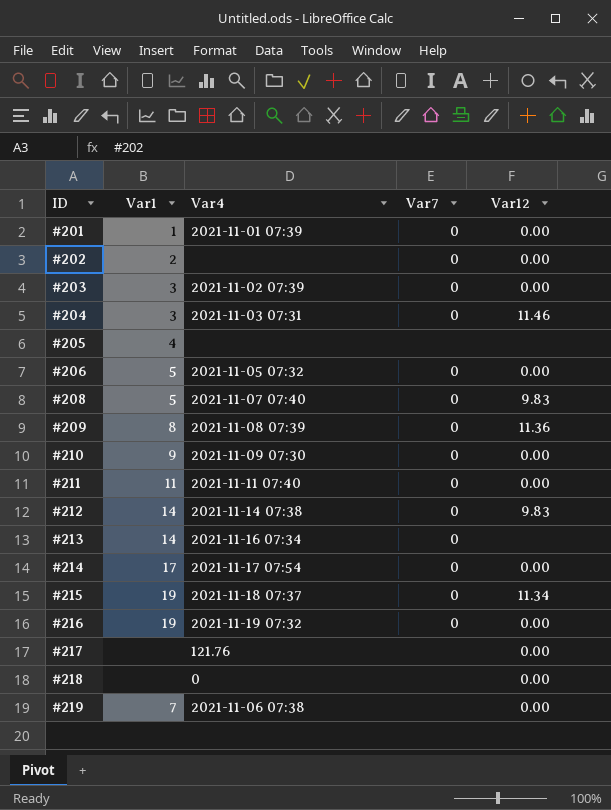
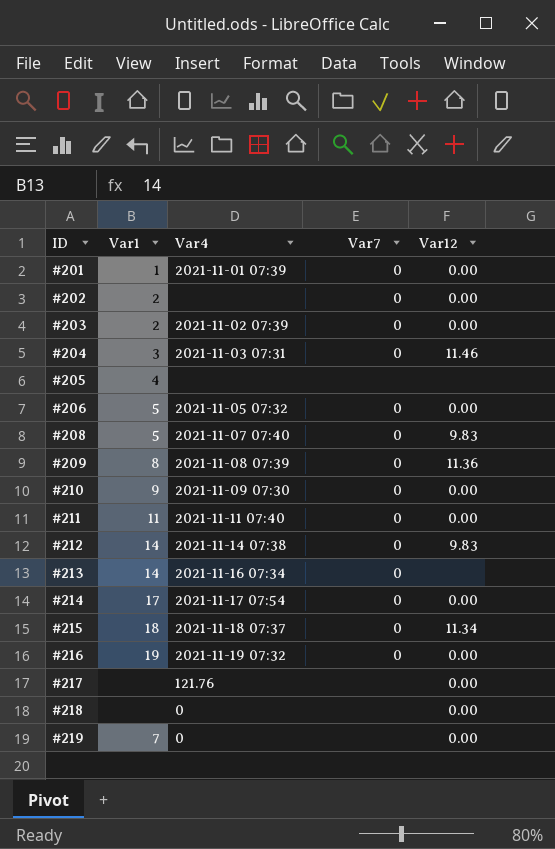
#203 | Var1: 3 -> 2
#215 | Var1: 19 -> 18
#219 | Var4: 2021-11-06 07:38 -> 0

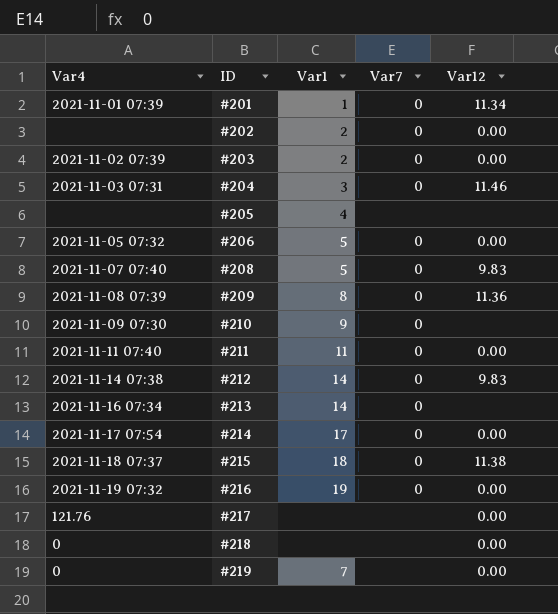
column Var4 | position: 3 -> 1
#201 | Var12: 0.00 -> 11.34
#210 | Var12: 0.00 -> none
#215 | Var12: 11.34 -> 11.38

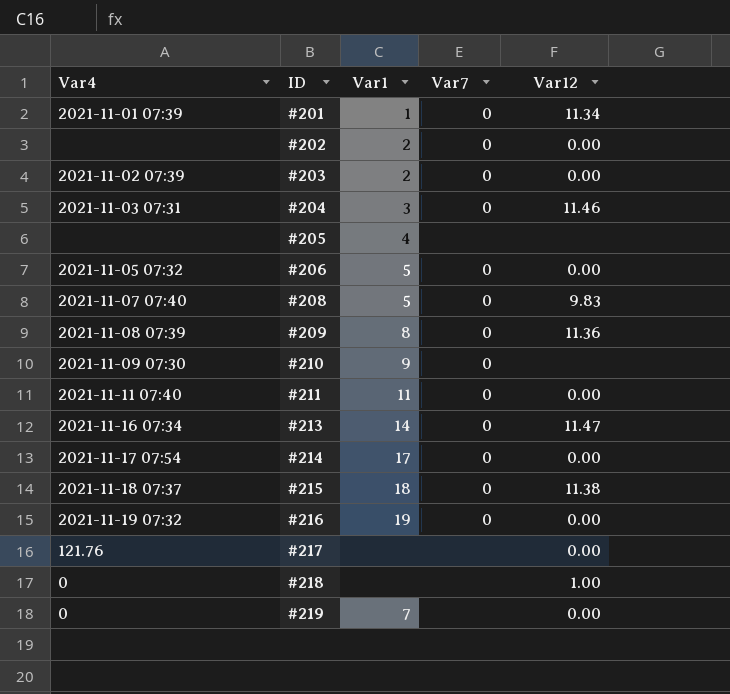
row #212: 2021-11-14 07:38 | 14 | 0 | 9.83 -> none
#213 | Var12: none -> 11.47
#218 | Var12: 0.00 -> 1.00

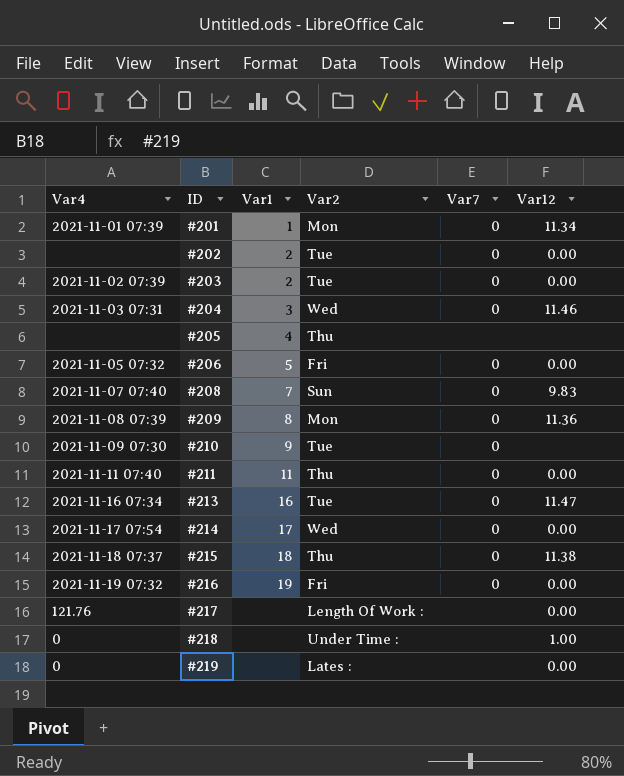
column Var2 | position: none -> 4
#208 | Var1: 5 -> 7
#213 | Var1: 14 -> 16
#219 | Var1: 7 -> none

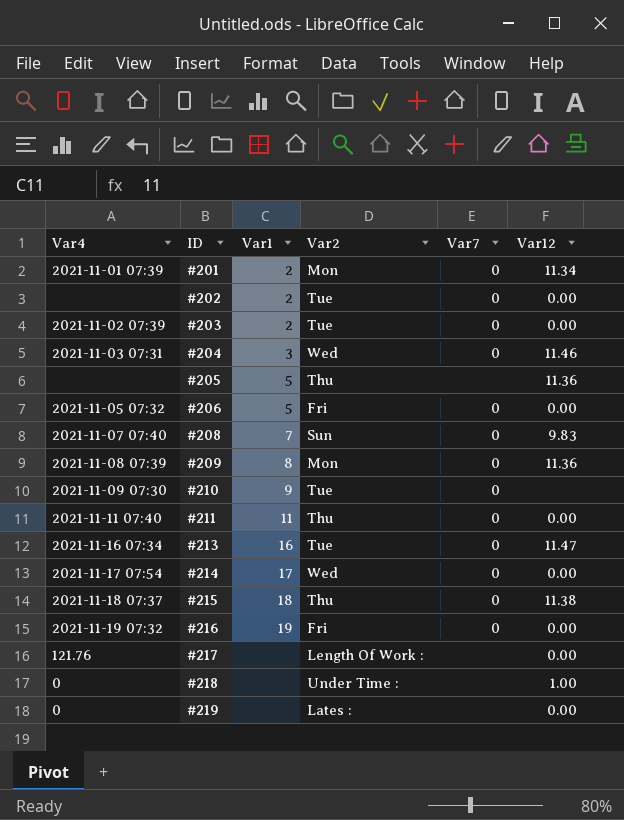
#201 | Var1: 1 -> 2
#205 | Var1: 4 -> 5
#205 | Var12: none -> 11.36

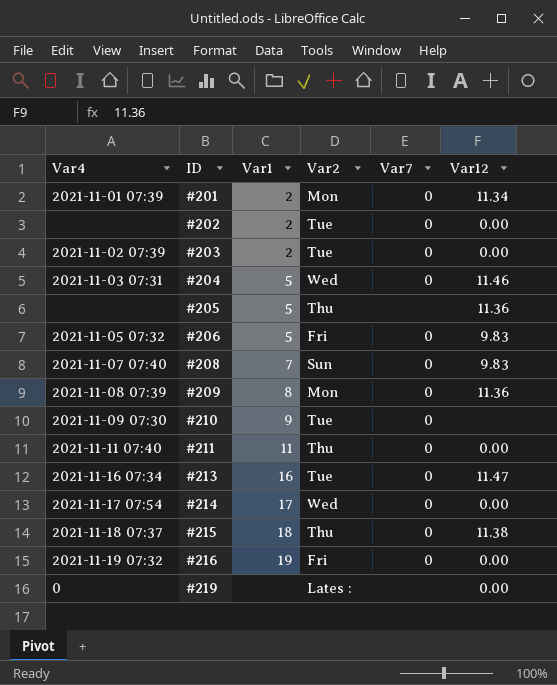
row #217: 121.76 | none | Length Of Work : | none | 0.00 -> none
row #218: 0 | none | Under Time : | none | 1.00 -> none
#204 | Var1: 3 -> 5
#206 | Var12: 0.00 -> 9.83

